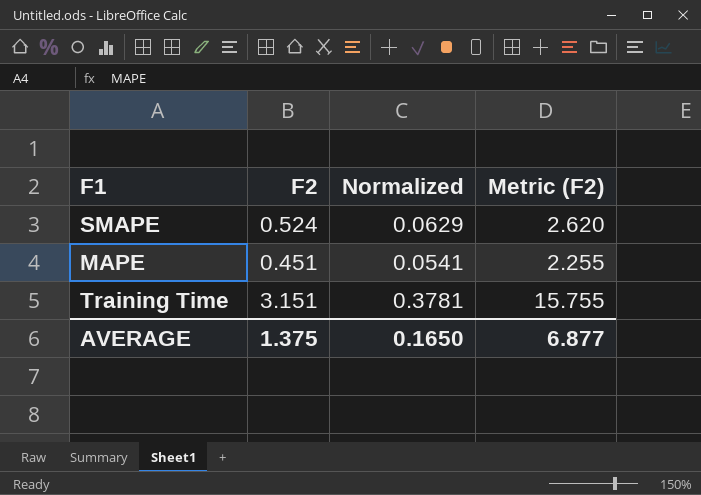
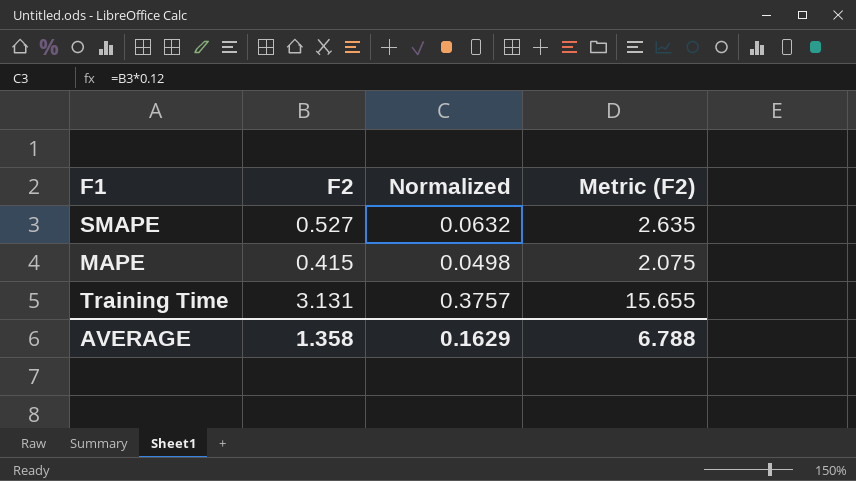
SMAPE | F2: 0.524 -> 0.527
SMAPE | Normalized: 0.0629 -> 0.0632
SMAPE | Metric (F2): 2.620 -> 2.635
MAPE | F2: 0.451 -> 0.415
MAPE | Normalized: 0.0541 -> 0.0498
MAPE | Metric (F2): 2.255 -> 2.075
Training Time | F2: 3.151 -> 3.131
Training Time | Normalized: 0.3781 -> 0.3757
Training Time | Metric (F2): 15.755 -> 15.655
AVERAGE | F2: 1.375 -> 1.358
AVERAGE | Normalized: 0.1650 -> 0.1629
AVERAGE | Metric (F2): 6.877 -> 6.788

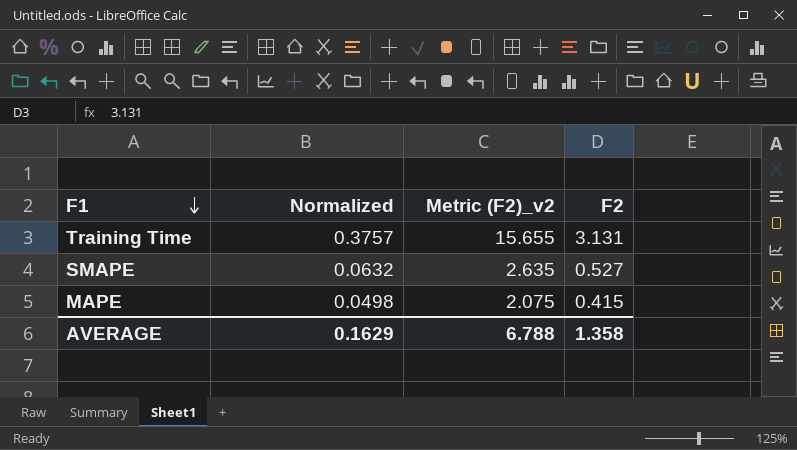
row order: none -> F1 descending
column name: Metric (F2) -> Metric (F2)_v2
column F2 | position: 2 -> 4

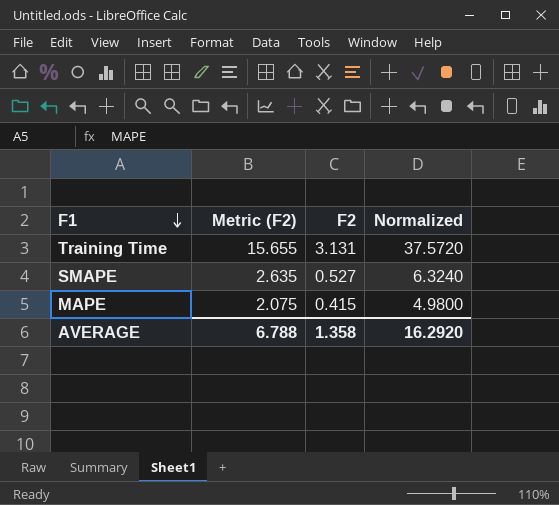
column name: Metric (F2)_v2 -> Metric (F2)
column Normalized | formula: [F2] * 0.12 -> [F2] * 12
column Normalized | position: 2 -> 4
AVERAGE | Normalized: 0.1629 -> 16.2920

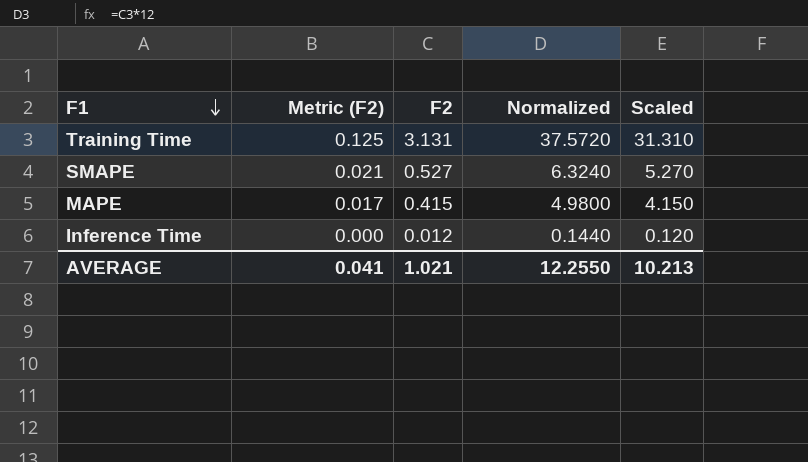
column Metric (F2) | formula: [F2] * 5 -> [F2] * 0.04
column Scaled | formula: none -> [F2] * 10
row Inference Time: none -> 0.000 | 0.012 | 0.1440 | 0.120
AVERAGE | Metric (F2): 6.788 -> 0.041
AVERAGE | F2: 1.358 -> 1.021
AVERAGE | Normalized: 16.2920 -> 12.2550

